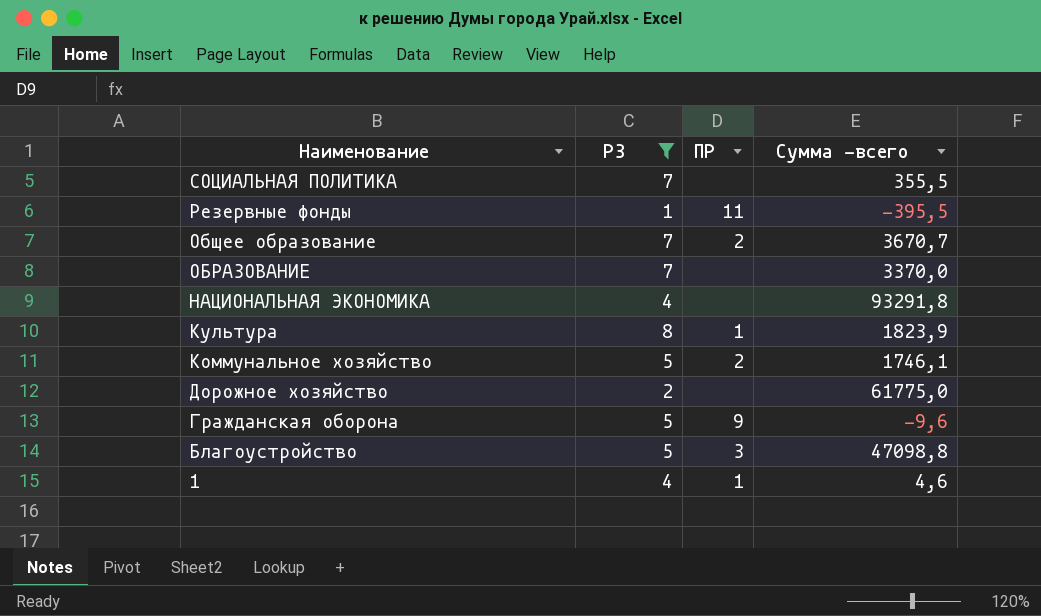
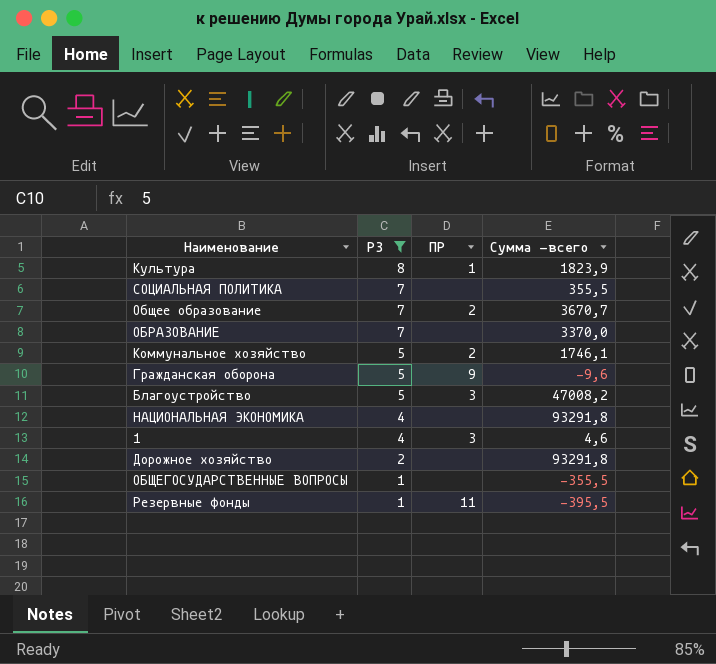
row order: Наименование descending -> РЗ descending
Благоустройство | Сумма -всего: 47098,8 -> 47008,2
1 | ПР: 1 -> 3
Дорожное хозяйство | Сумма -всего: 61775,0 -> 93291,8
row ОБЩЕГОСУДАРСТВЕННЫЕ ВОПРОСЫ: none -> 1 | none | -355,5

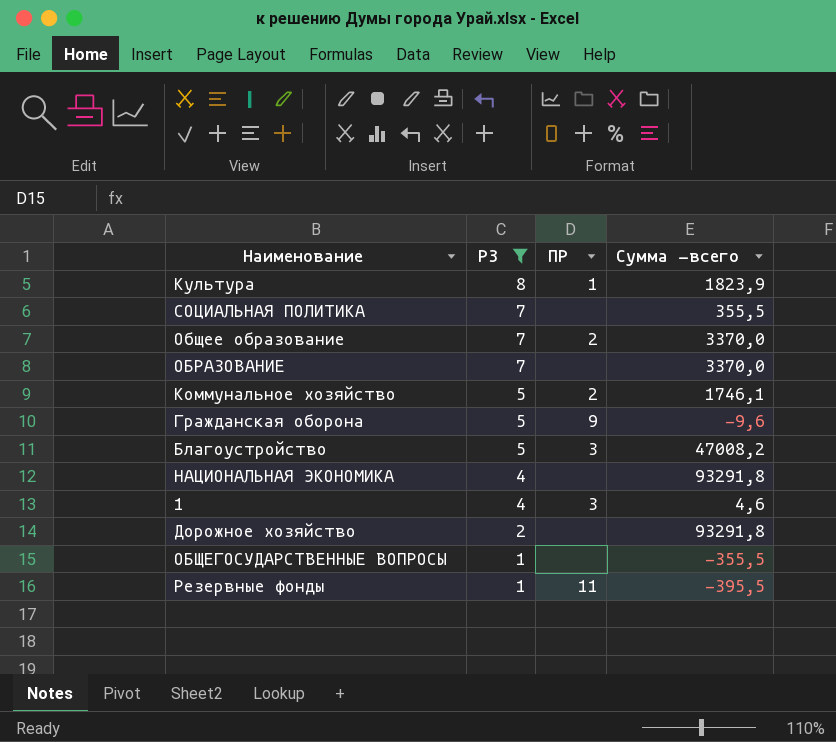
Общее образование | Сумма -всего: 3670,7 -> 3370,0

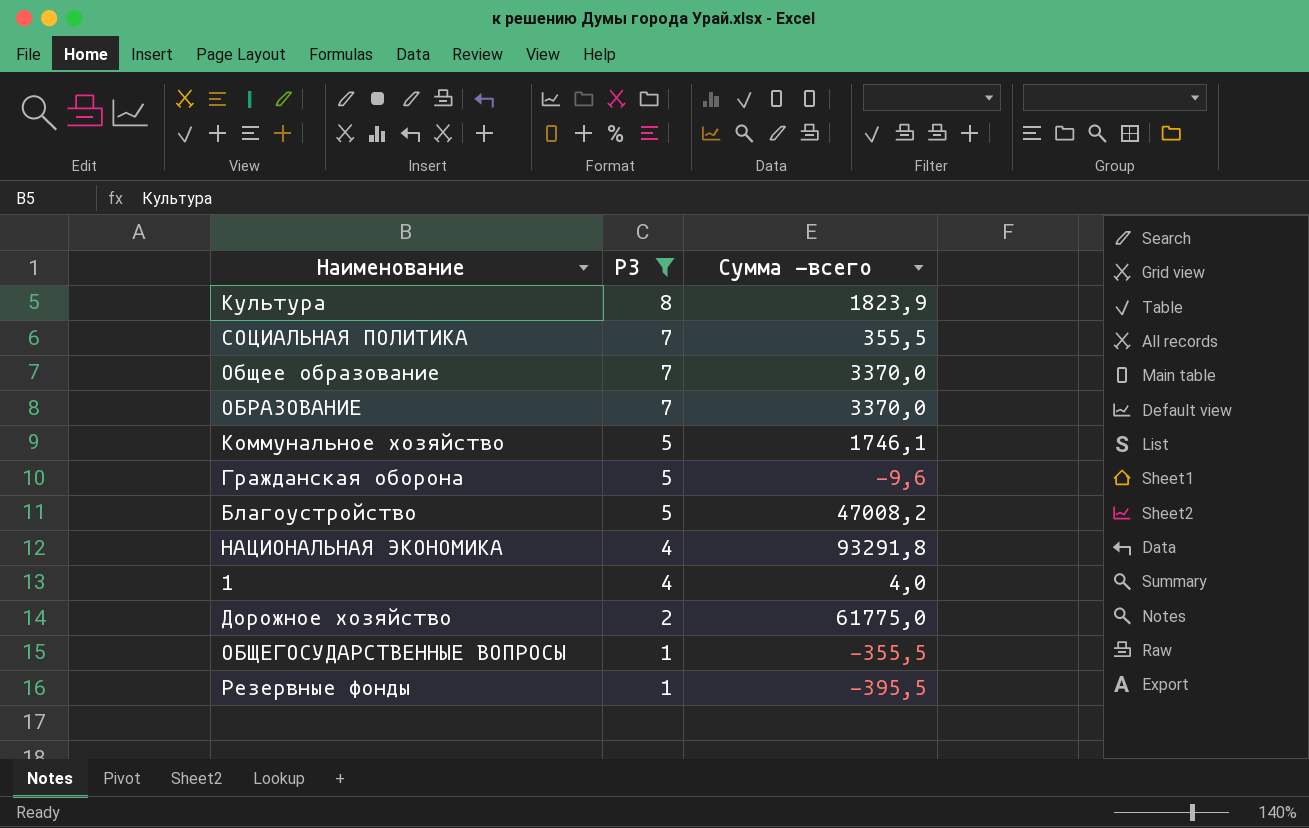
column ПР | position: 3 -> none
1 | Сумма -всего: 4,6 -> 4,0
Дорожное хозяйство | Сумма -всего: 93291,8 -> 61775,0

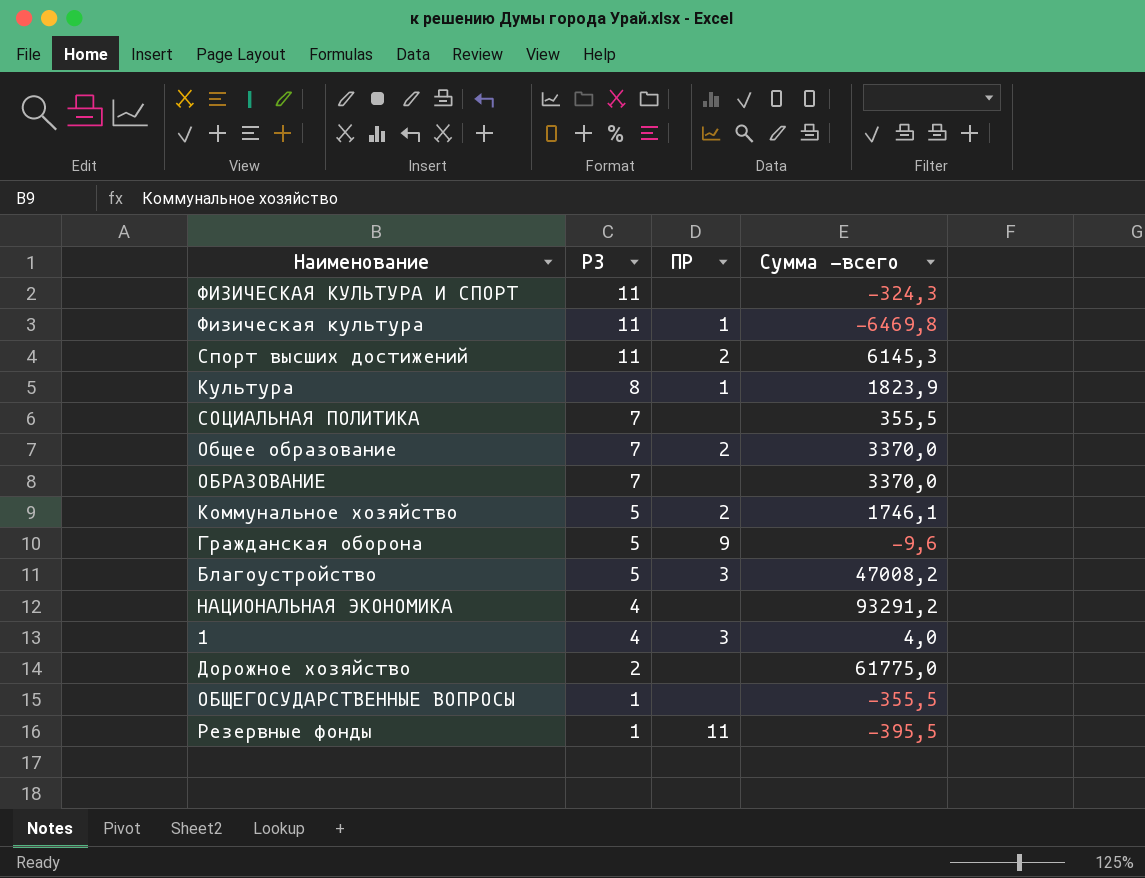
filter: РЗ != 11 -> none
column ПР | position: none -> 3
НАЦИОНАЛЬНАЯ ЭКОНОМИКА | Сумма -всего: 93291,8 -> 93291,2

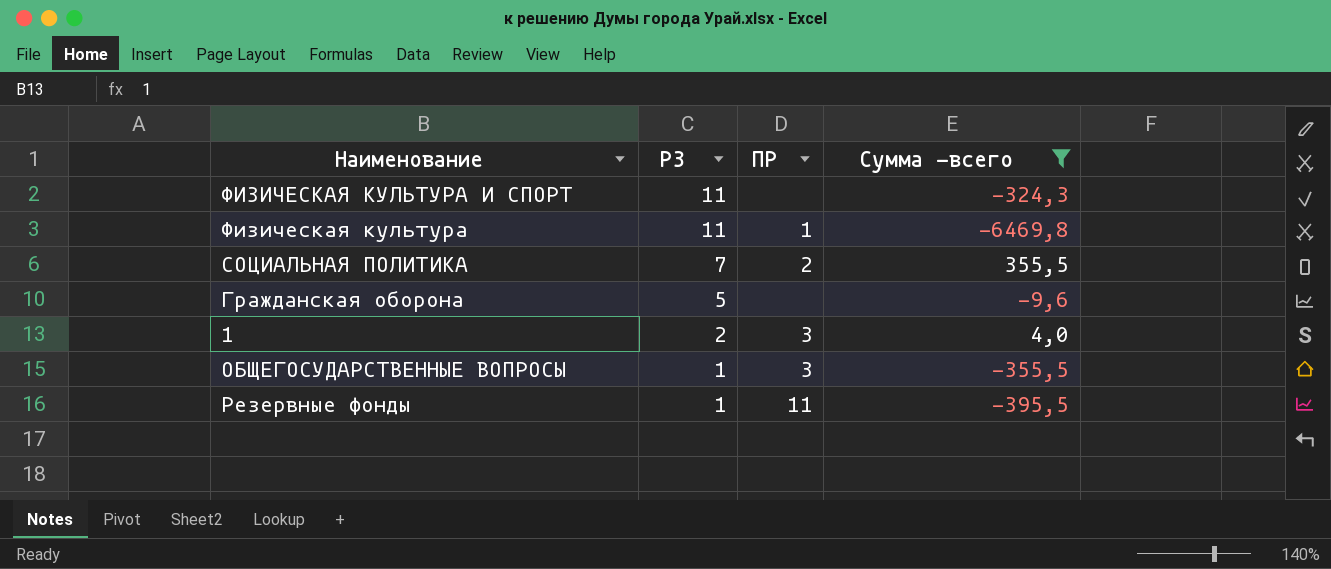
filter: none -> Сумма -всего <= 355,5
СОЦИАЛЬНАЯ ПОЛИТИКА | ПР: none -> 2
Гражданская оборона | ПР: 9 -> none
1 | РЗ: 4 -> 2
ОБЩЕГОСУДАРСТВЕННЫЕ ВОПРОСЫ | ПР: none -> 3

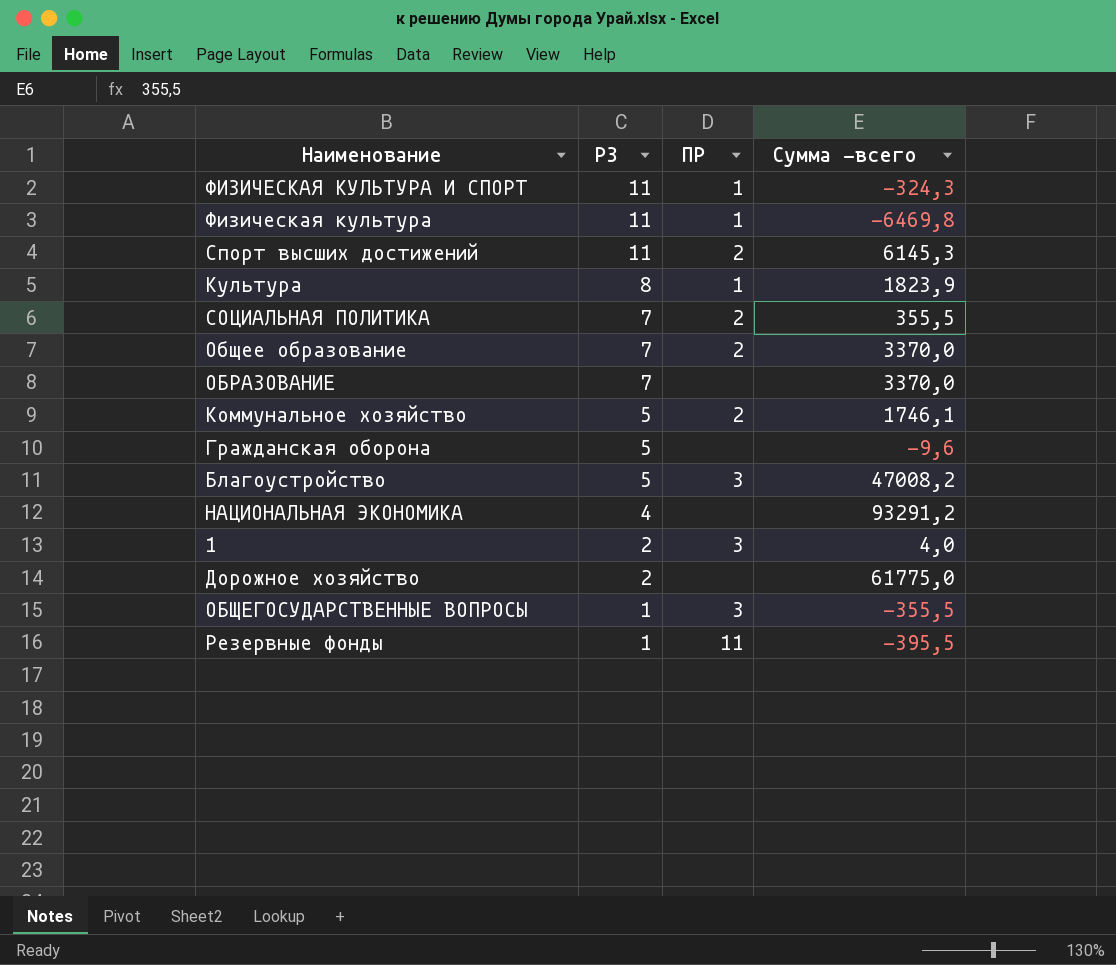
filter: Сумма -всего <= 355,5 -> none
ФИЗИЧЕСКАЯ КУЛЬТУРА И СПОРТ | ПР: none -> 1

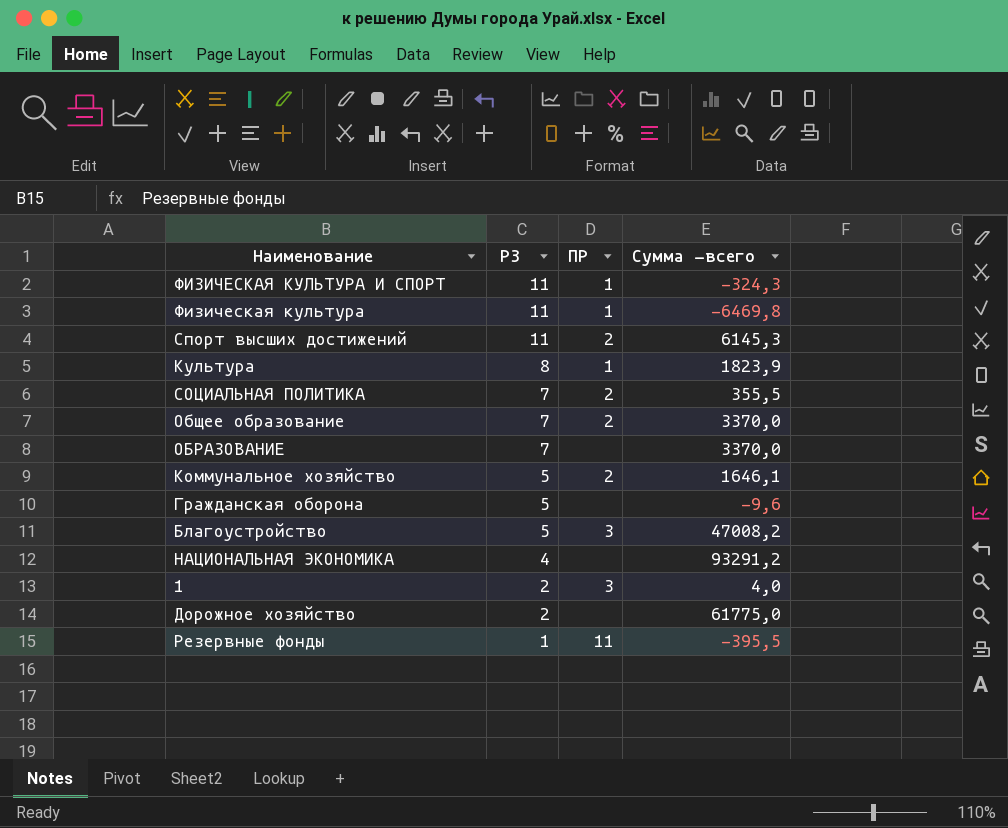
row ОБЩЕГОСУДАРСТВЕННЫЕ ВОПРОСЫ: 1 | 3 | -355,5 -> none
Коммунальное хозяйство | Сумма -всего: 1746,1 -> 1646,1

